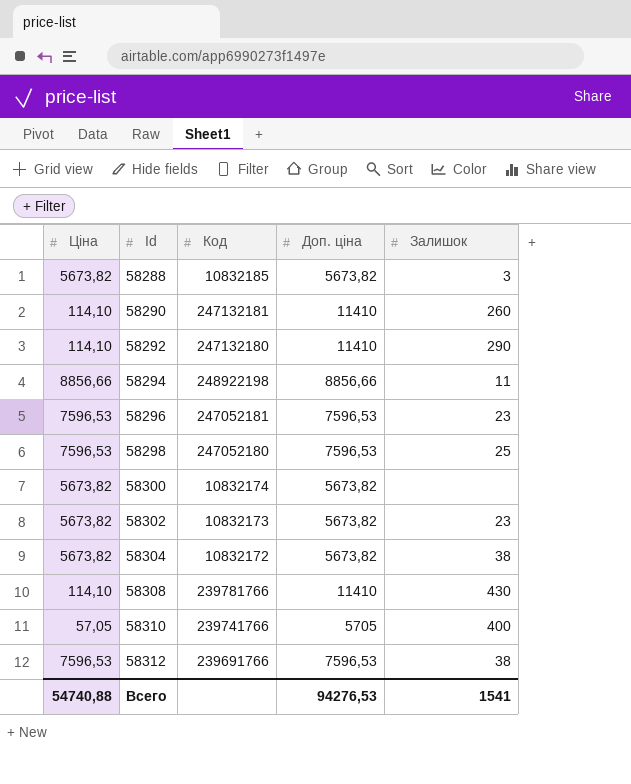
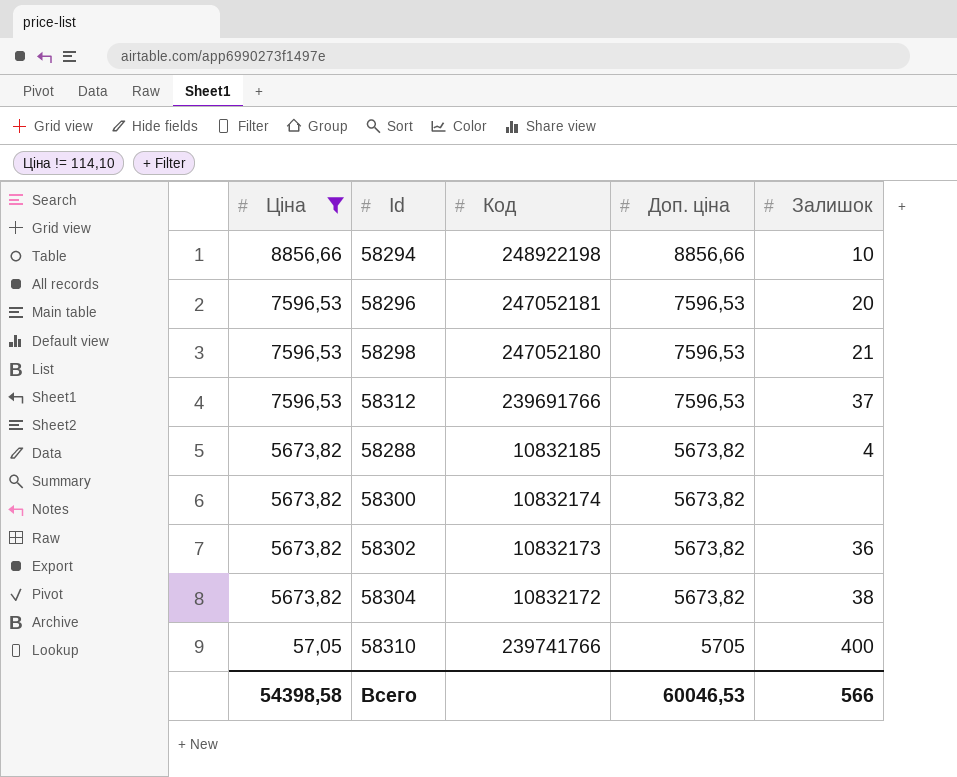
filter: none -> Ціна != 114,10
row order: Id ascending -> Ціна descending
58294 | Залишок: 11 -> 10
58296 | Залишок: 23 -> 20
58298 | Залишок: 25 -> 21
58312 | Залишок: 38 -> 37
58288 | Залишок: 3 -> 4
58302 | Залишок: 23 -> 36
Всего | Ціна: 54740,88 -> 54398,58
Всего | Доп. ціна: 94276,53 -> 60046,53
Всего | Залишок: 1541 -> 566

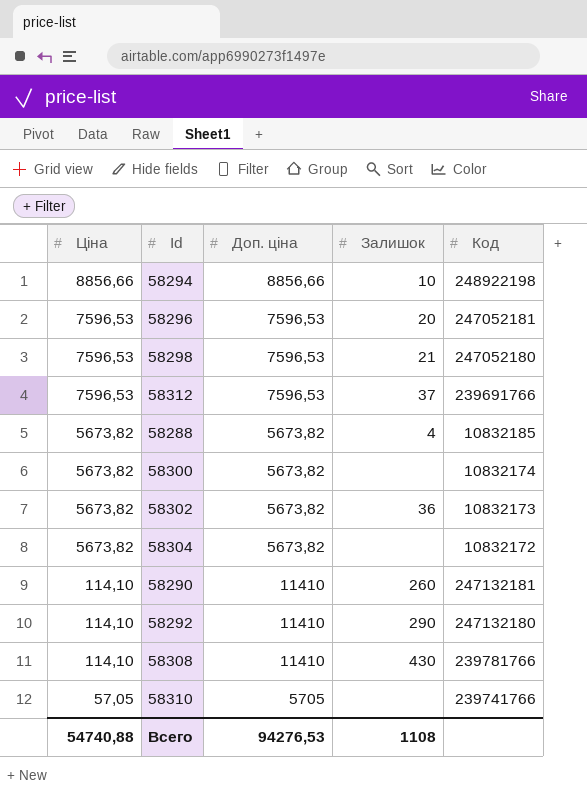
filter: Ціна != 114,10 -> none
column Код | position: 3 -> 5
58304 | Залишок: 38 -> none
58310 | Залишок: 400 -> none
Всего | Ціна: 54398,58 -> 54740,88
Всего | Доп. ціна: 60046,53 -> 94276,53
Всего | Залишок: 566 -> 1108

